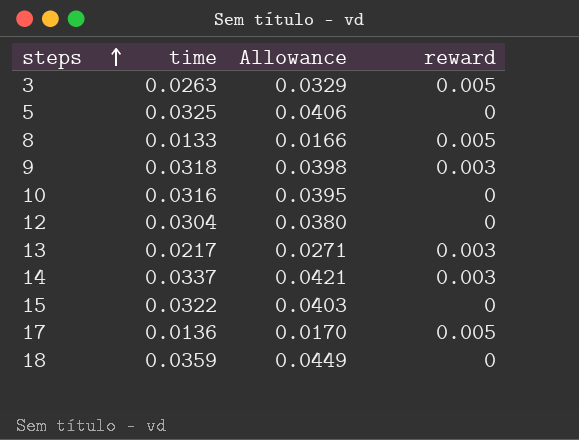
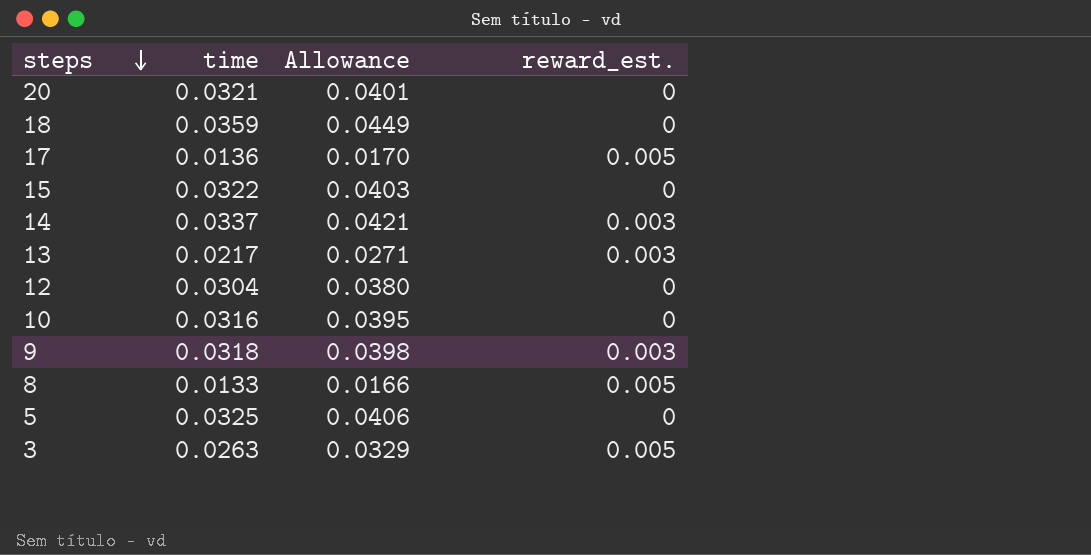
row order: steps ascending -> steps descending
column name: reward -> reward_est.
row 20: none -> 0.0321 | 0.0401 | 0

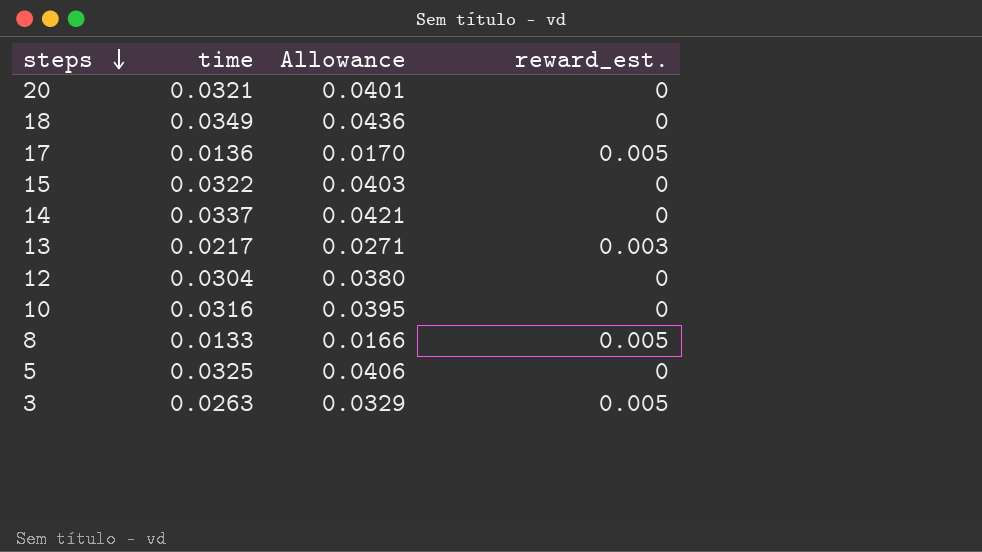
row 9: 0.0318 | 0.0398 | 0.003 -> none
18 | time: 0.0359 -> 0.0349
18 | Allowance: 0.0449 -> 0.0436
14 | reward_est.: 0.003 -> 0

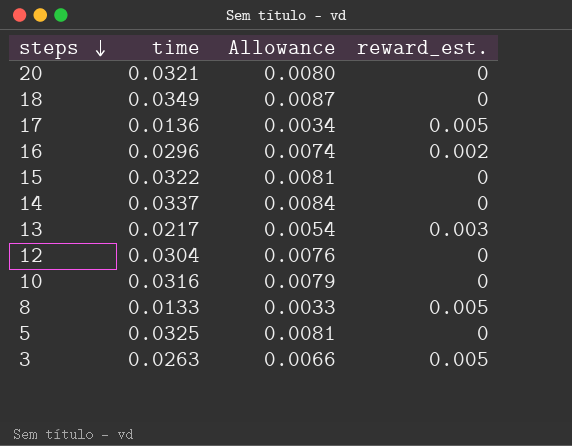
column Allowance | formula: [time] * 1.25 -> [time] * 0.25
row 16: none -> 0.0296 | 0.0074 | 0.002

